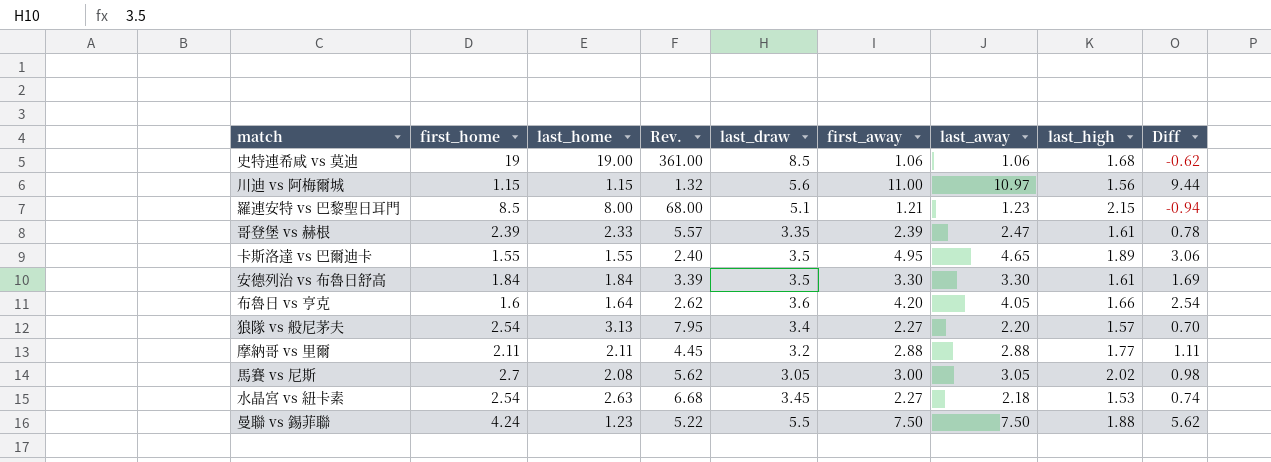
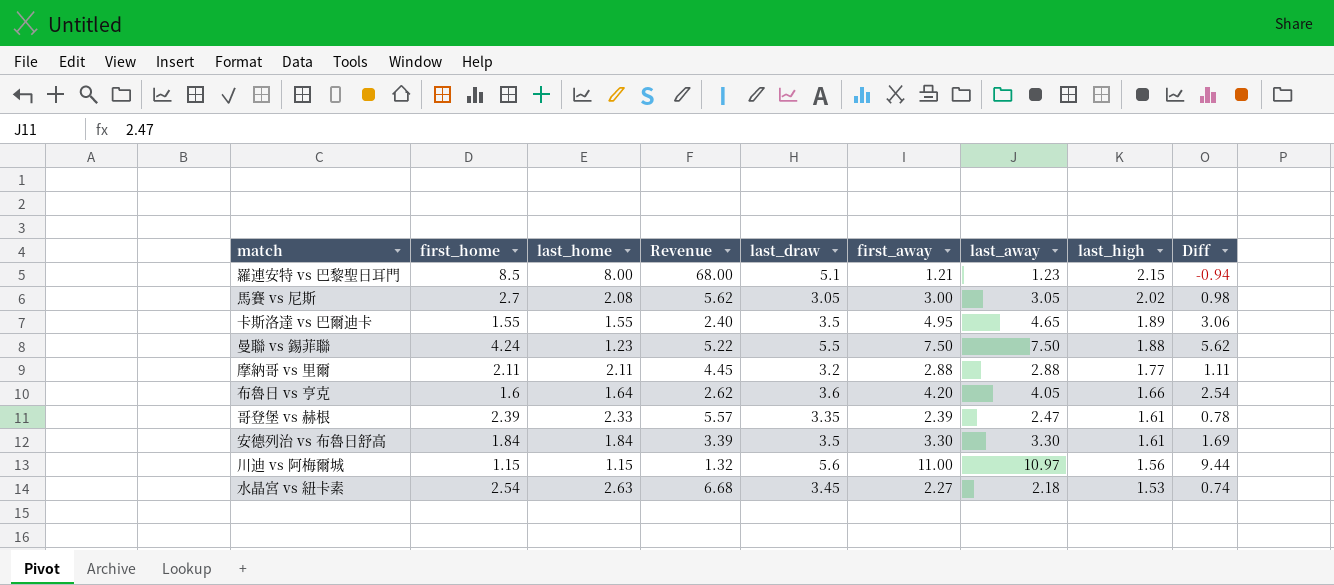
row order: none -> last_high descending
column name: Rev. -> Revenue
row 史特連希咸 vs 莫迪: 19 | 19.00 | 361.00 | 8.5 | 1.06 | 1.06 | 1.68 | -0.62 -> none
row 狼隊 vs 般尼茅夫: 2.54 | 3.13 | 7.95 | 3.4 | 2.27 | 2.20 | 1.57 | 0.70 -> none

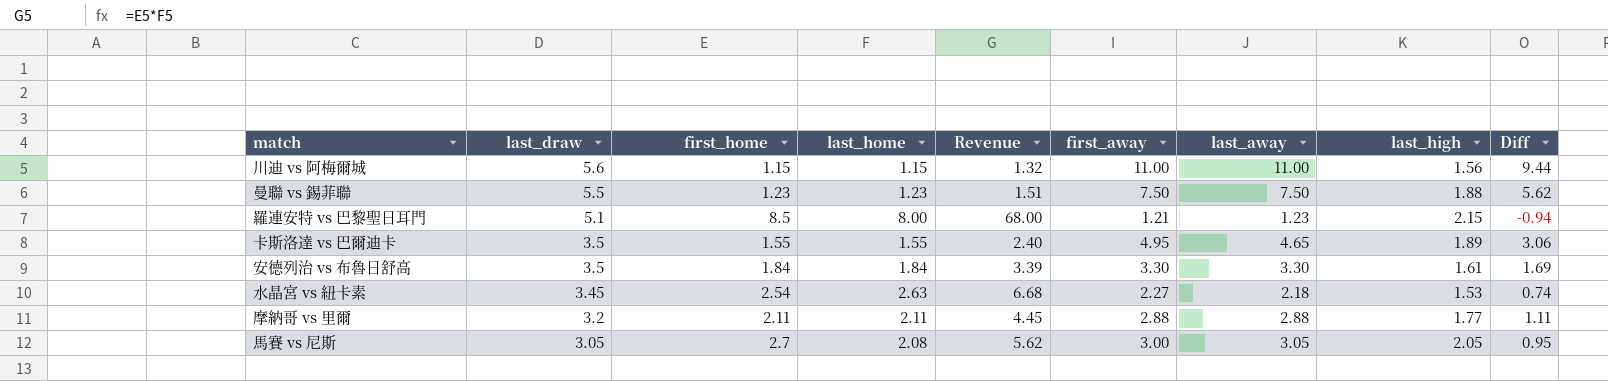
row order: last_high descending -> last_draw descending
column last_draw | position: 5 -> 2
row 布魯日 vs 亨克: 1.6 | 1.64 | 2.62 | 3.6 | 4.20 | 4.05 | 1.66 | 2.54 -> none
row 哥登堡 vs 赫根: 2.39 | 2.33 | 5.57 | 3.35 | 2.39 | 2.47 | 1.61 | 0.78 -> none
川迪 vs 阿梅爾城 | last_away: 10.97 -> 11.00
曼聯 vs 錫菲聯 | first_home: 4.24 -> 1.23
曼聯 vs 錫菲聯 | Revenue: 5.22 -> 1.51
馬賽 vs 尼斯 | last_high: 2.02 -> 2.05
馬賽 vs 尼斯 | Diff: 0.98 -> 0.95

